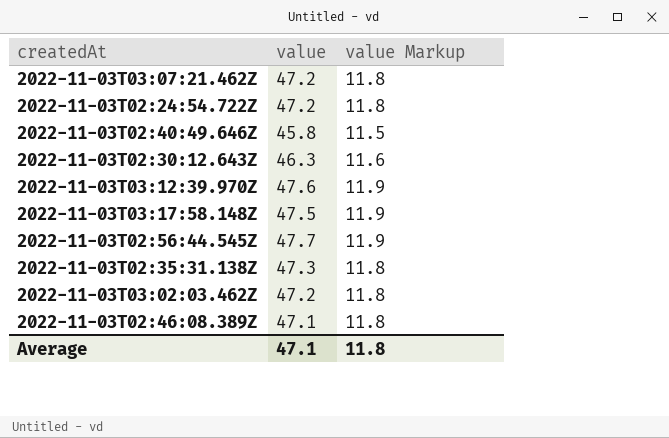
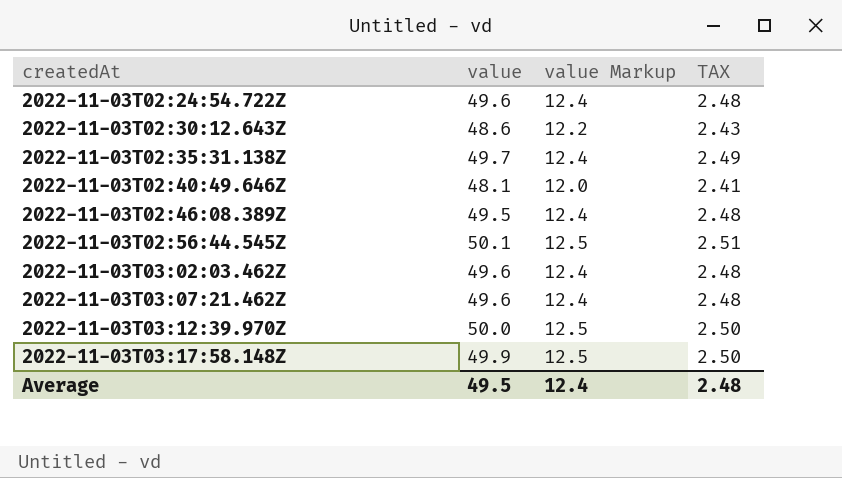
row order: none -> createdAt ascending
column TAX | formula: none -> [value] * 0.05
2022-11-03T02:24:54.722Z | value: 47.2 -> 49.6
2022-11-03T02:24:54.722Z | value Markup: 11.8 -> 12.4
2022-11-03T02:30:12.643Z | value: 46.3 -> 48.6
2022-11-03T02:30:12.643Z | value Markup: 11.6 -> 12.2
2022-11-03T02:35:31.138Z | value: 47.3 -> 49.7
2022-11-03T02:35:31.138Z | value Markup: 11.8 -> 12.4
2022-11-03T02:40:49.646Z | value: 45.8 -> 48.1
2022-11-03T02:40:49.646Z | value Markup: 11.5 -> 12.0
2022-11-03T02:46:08.389Z | value: 47.1 -> 49.5
2022-11-03T02:46:08.389Z | value Markup: 11.8 -> 12.4
2022-11-03T02:56:44.545Z | value: 47.7 -> 50.1
2022-11-03T02:56:44.545Z | value Markup: 11.9 -> 12.5
2022-11-03T03:02:03.462Z | value: 47.2 -> 49.6
2022-11-03T03:02:03.462Z | value Markup: 11.8 -> 12.4
2022-11-03T03:07:21.462Z | value: 47.2 -> 49.6
2022-11-03T03:07:21.462Z | value Markup: 11.8 -> 12.4
2022-11-03T03:12:39.970Z | value: 47.6 -> 50.0
2022-11-03T03:12:39.970Z | value Markup: 11.9 -> 12.5
2022-11-03T03:17:58.148Z | value: 47.5 -> 49.9
2022-11-03T03:17:58.148Z | value Markup: 11.9 -> 12.5
Average | value: 47.1 -> 49.5
Average | value Markup: 11.8 -> 12.4

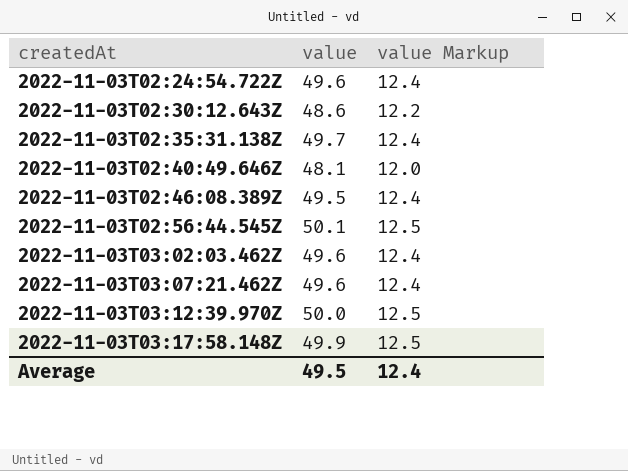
column TAX | formula: [value] * 0.05 -> none

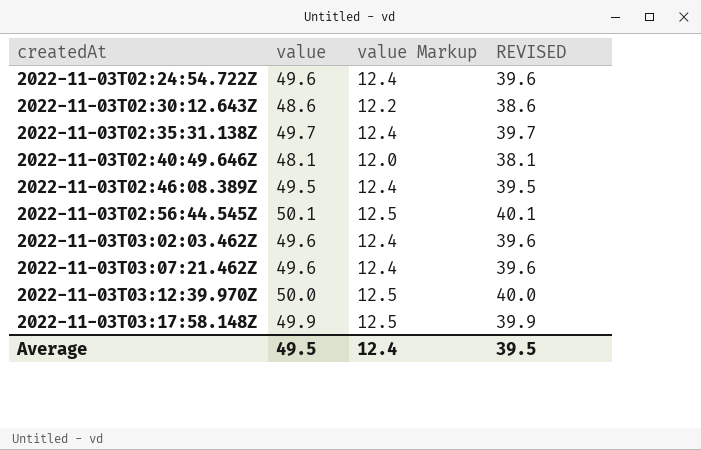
column REVISED | formula: none -> [value] - 10

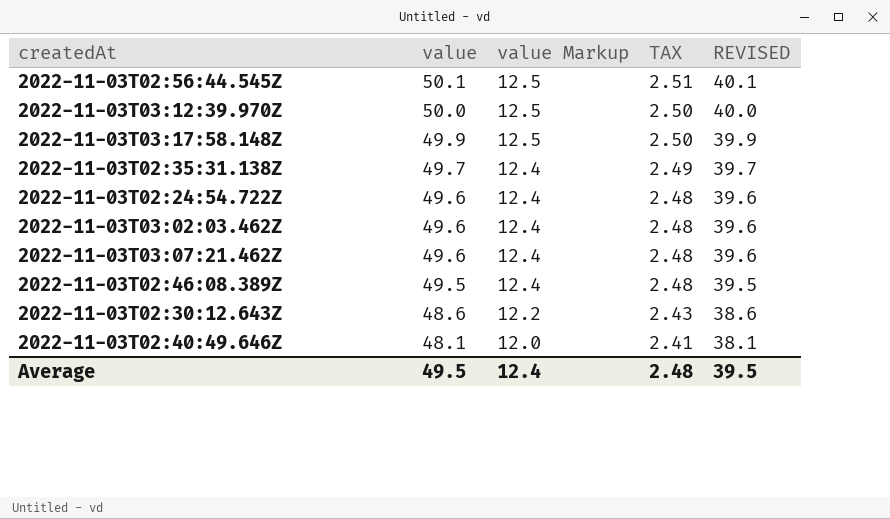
row order: createdAt ascending -> value descending
column TAX | formula: none -> [value] * 0.05

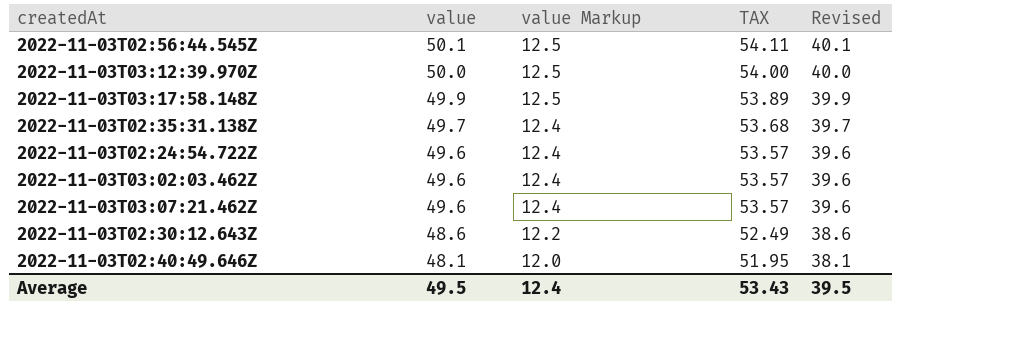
column TAX | formula: [value] * 0.05 -> [value] * 1.08
column name: REVISED -> Revised
row 2022-11-03T02:46:08.389Z: 49.5 | 12.4 | 2.48 | 39.5 -> none
Average | TAX: 2.48 -> 53.43

